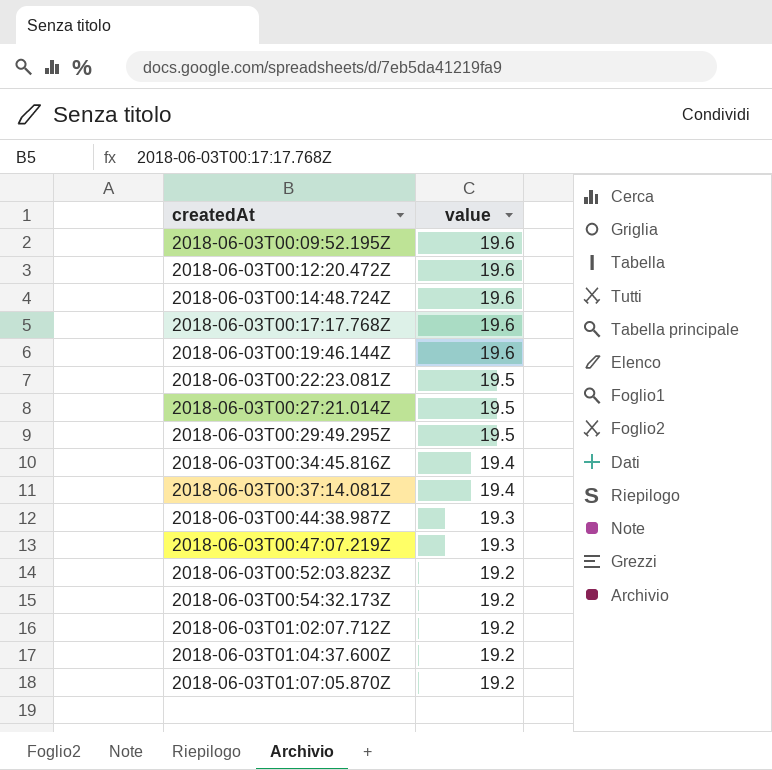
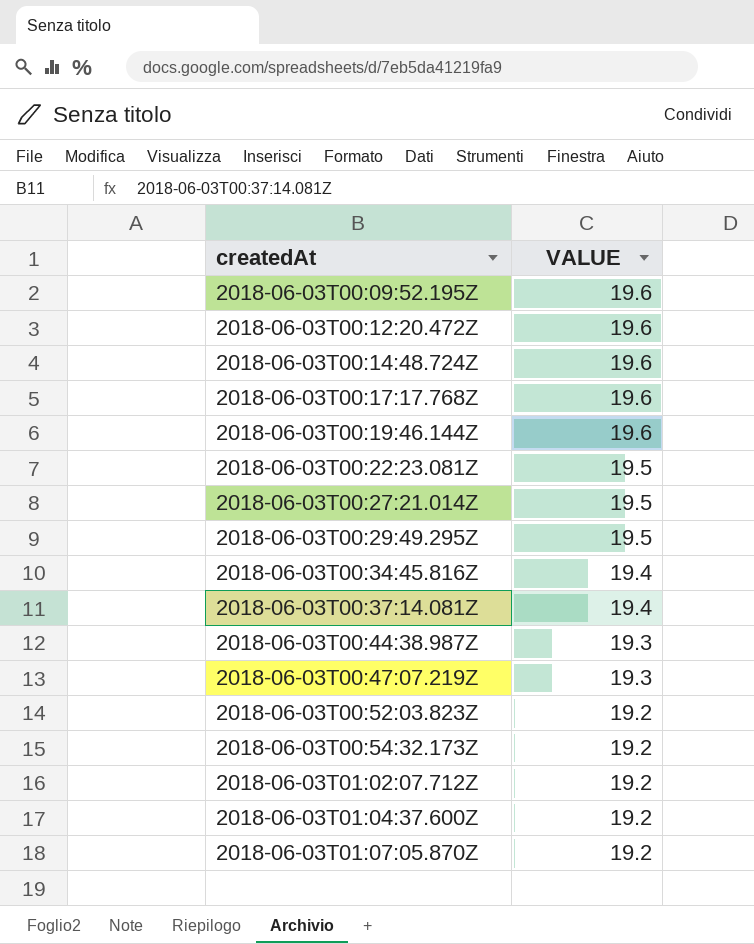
column name: value -> VALUE

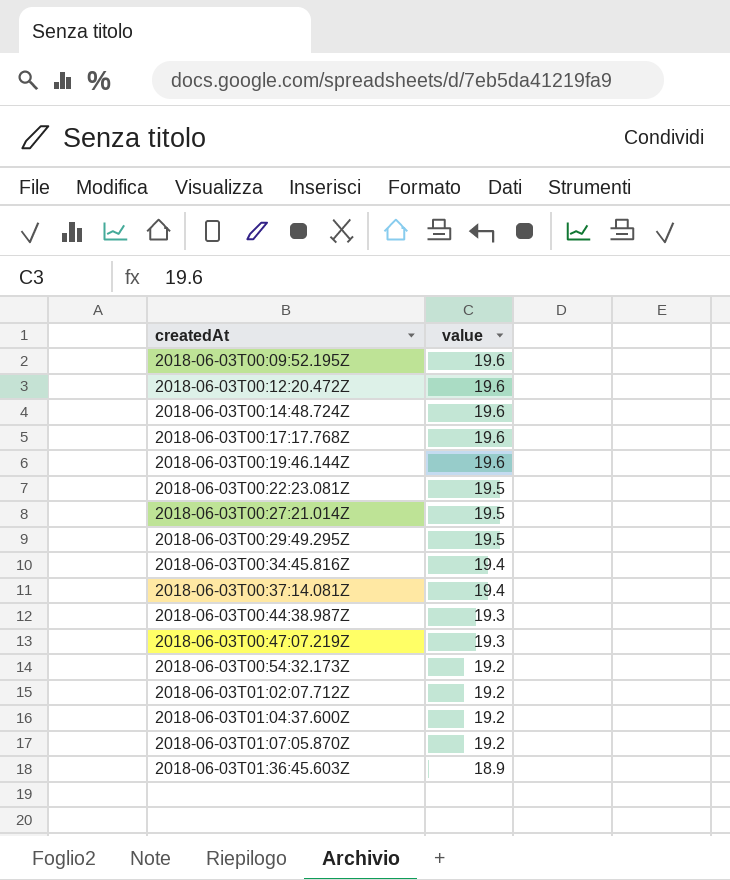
column name: VALUE -> value
row 2018-06-03T00:52:03.823Z: 19.2 -> none
row 2018-06-03T01:36:45.603Z: none -> 18.9

